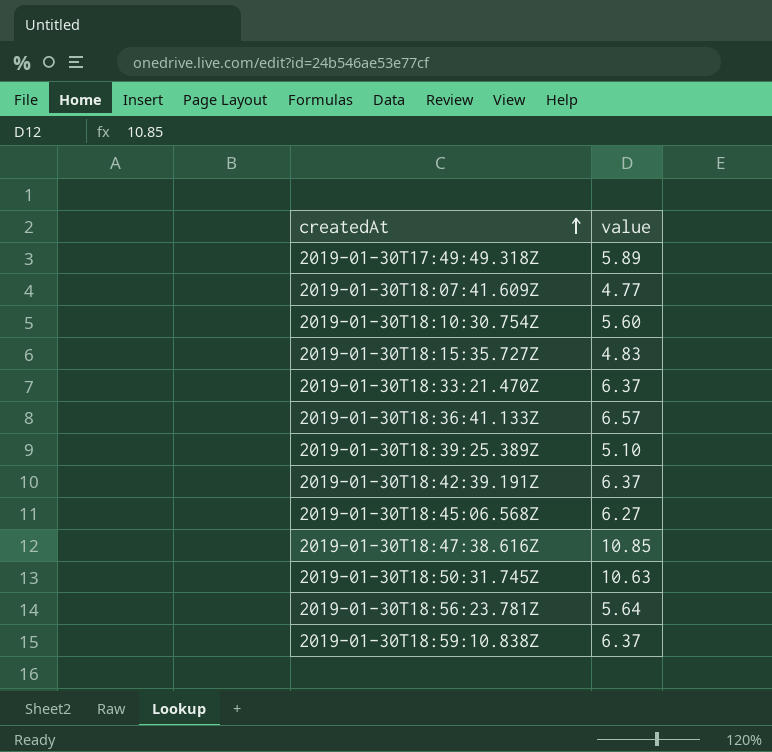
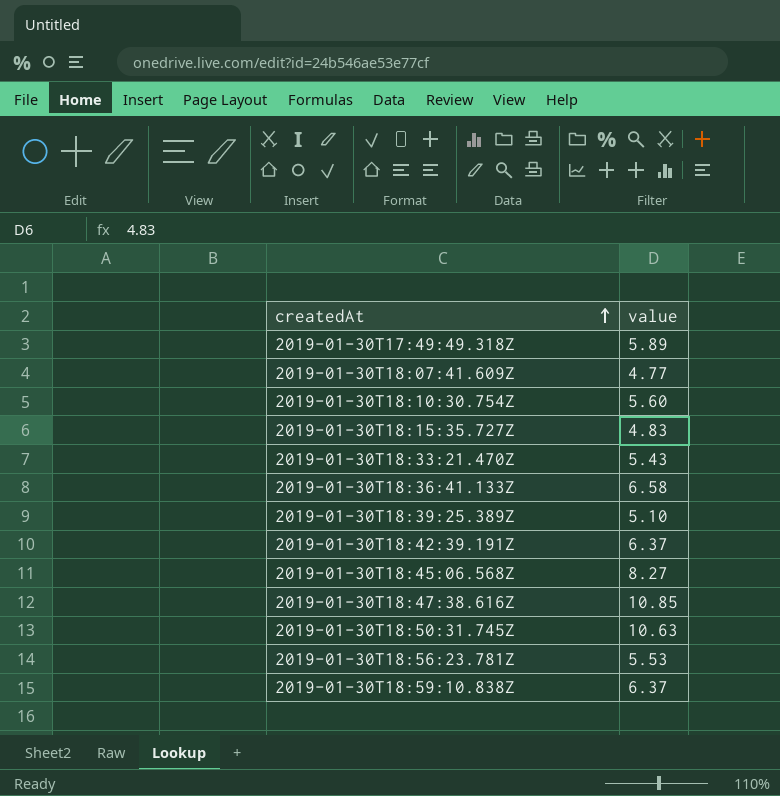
2019-01-30T18:33:21.470Z | value: 6.37 -> 5.43
2019-01-30T18:36:41.133Z | value: 6.57 -> 6.58
2019-01-30T18:45:06.568Z | value: 6.27 -> 8.27
2019-01-30T18:56:23.781Z | value: 5.64 -> 5.53

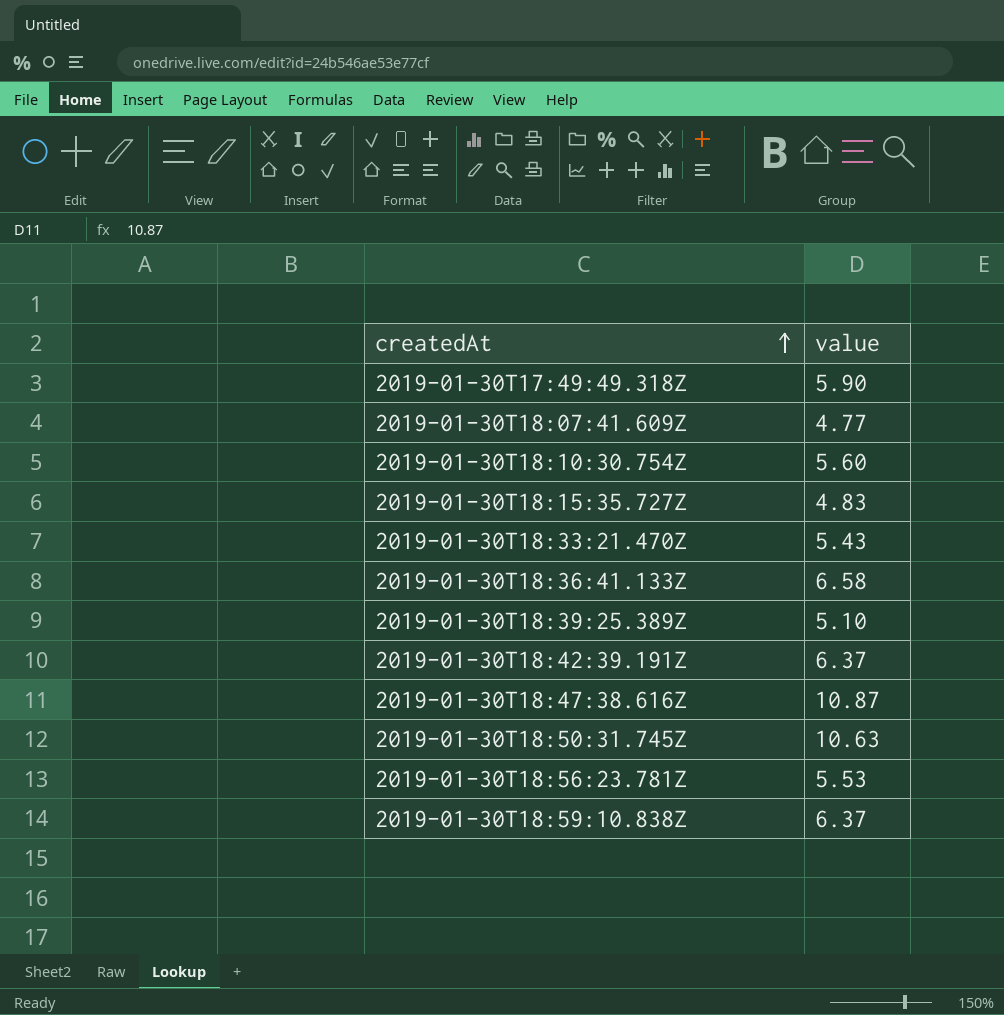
row 2019-01-30T18:45:06.568Z: 8.27 -> none
2019-01-30T17:49:49.318Z | value: 5.89 -> 5.90
2019-01-30T18:47:38.616Z | value: 10.85 -> 10.87

